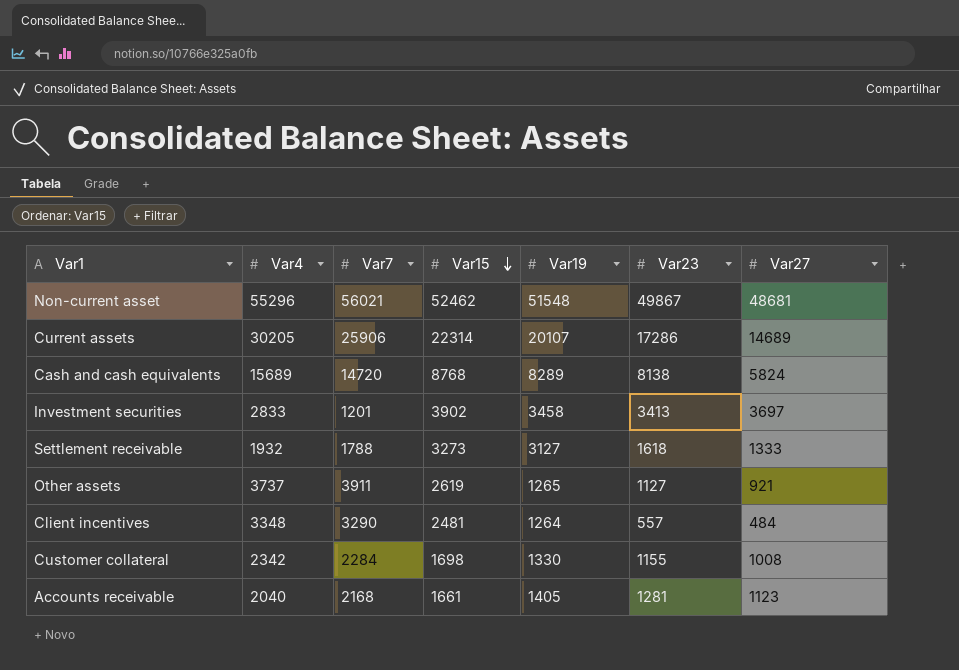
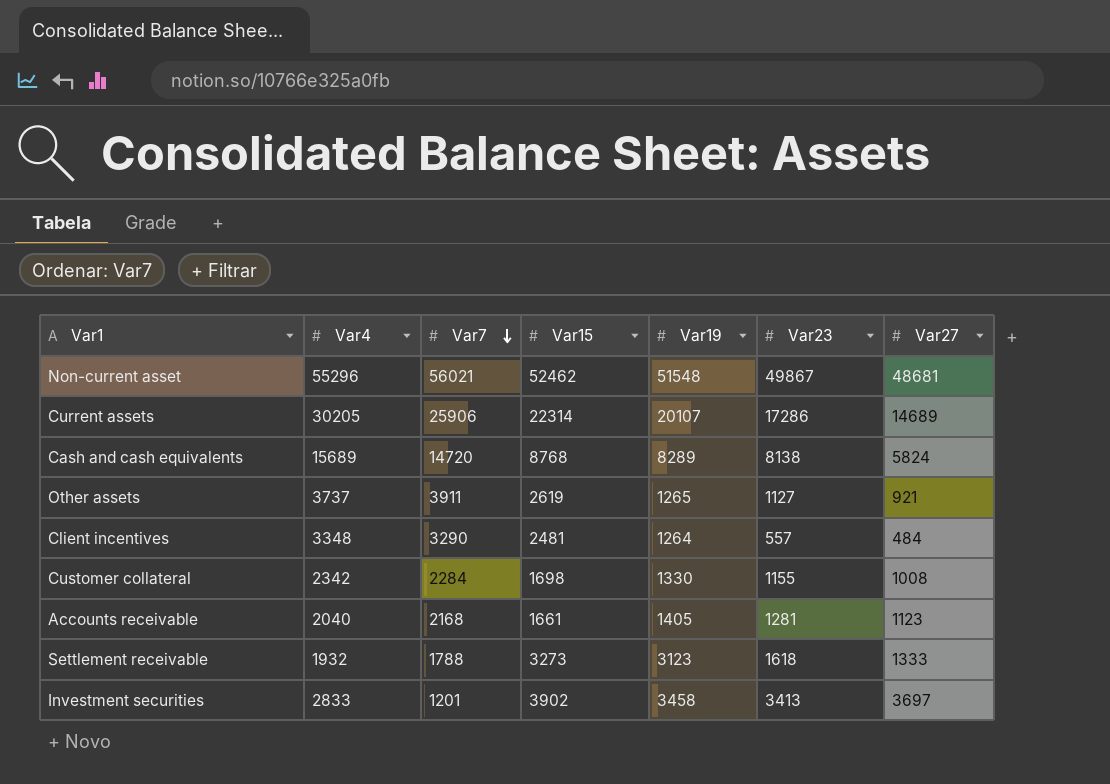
row order: Var15 descending -> Var7 descending
Settlement receivable | Var19: 3127 -> 3123

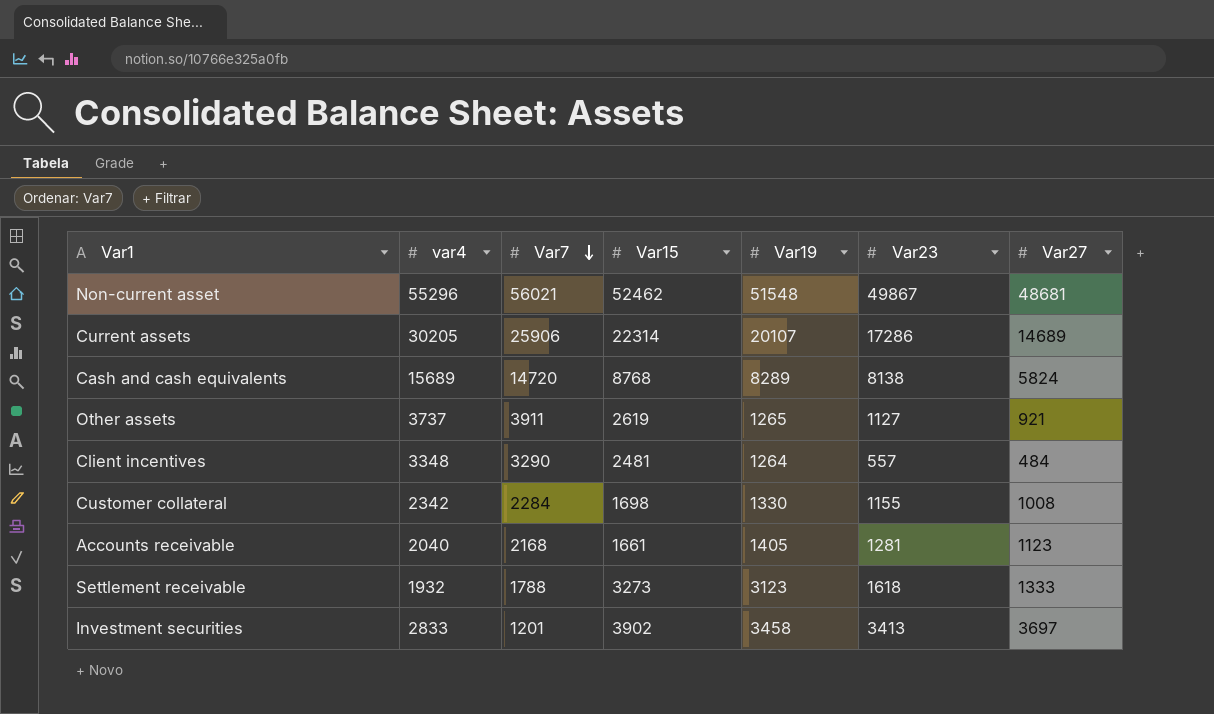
column name: Var4 -> var4

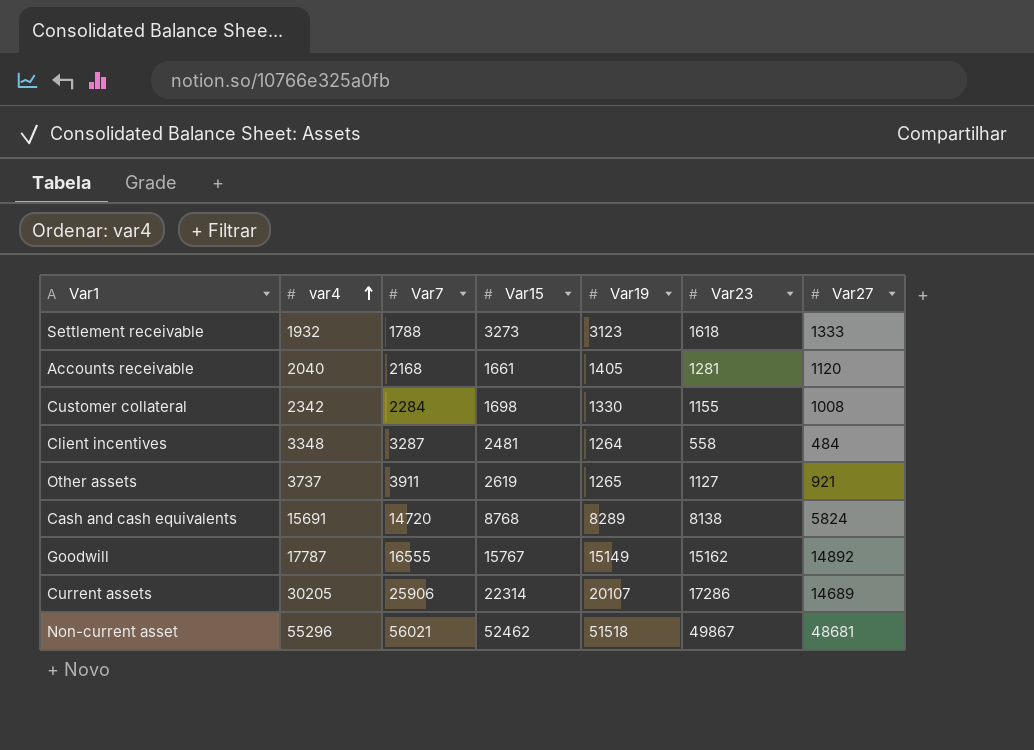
row order: Var7 descending -> var4 ascending
row Investment securities: 2833 | 1201 | 3902 | 3458 | 3413 | 3697 -> none
Accounts receivable | Var27: 1123 -> 1120
Client incentives | Var7: 3290 -> 3287
Client incentives | Var23: 557 -> 558
Cash and cash equivalents | var4: 15689 -> 15691
row Goodwill: none -> 17787 | 16555 | 15767 | 15149 | 15162 | 14892
Non-current asset | Var19: 51548 -> 51518

